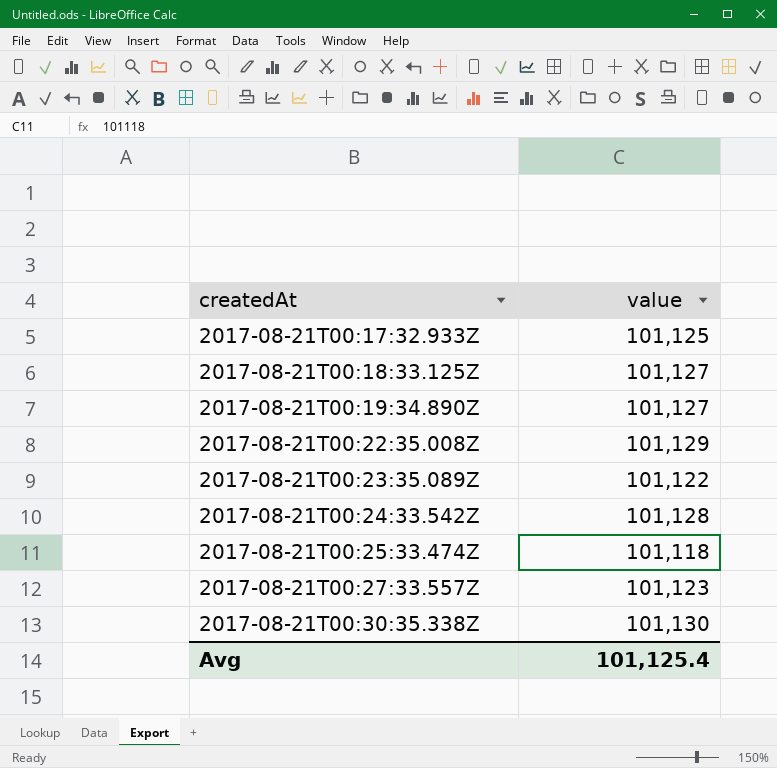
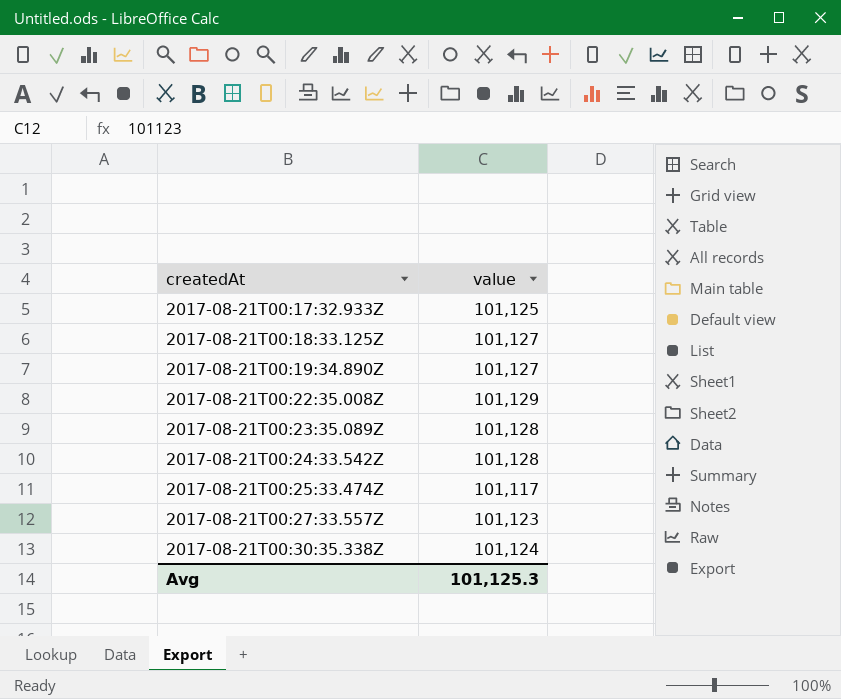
2017-08-21T00:23:35.089Z | value: 101,122 -> 101,128
2017-08-21T00:25:33.474Z | value: 101,118 -> 101,117
2017-08-21T00:30:35.338Z | value: 101,130 -> 101,124
Avg | value: 101,125.4 -> 101,125.3

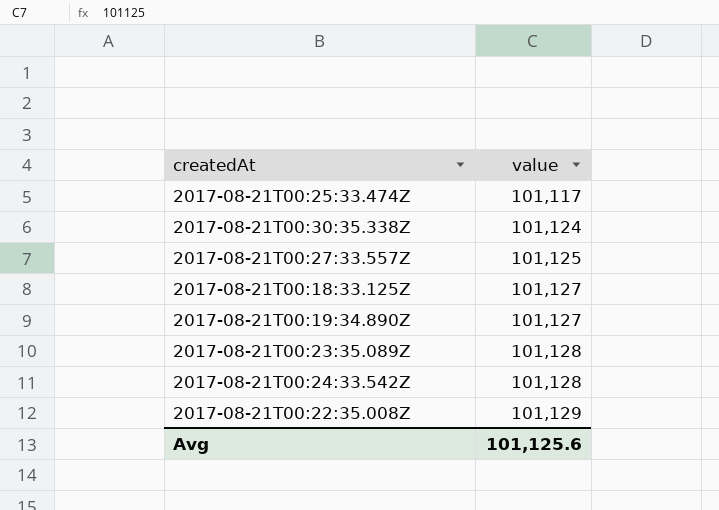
row order: createdAt ascending -> value ascending
row 2017-08-21T00:17:32.933Z: 101,125 -> none
2017-08-21T00:27:33.557Z | value: 101,123 -> 101,125
Avg | value: 101,125.3 -> 101,125.6

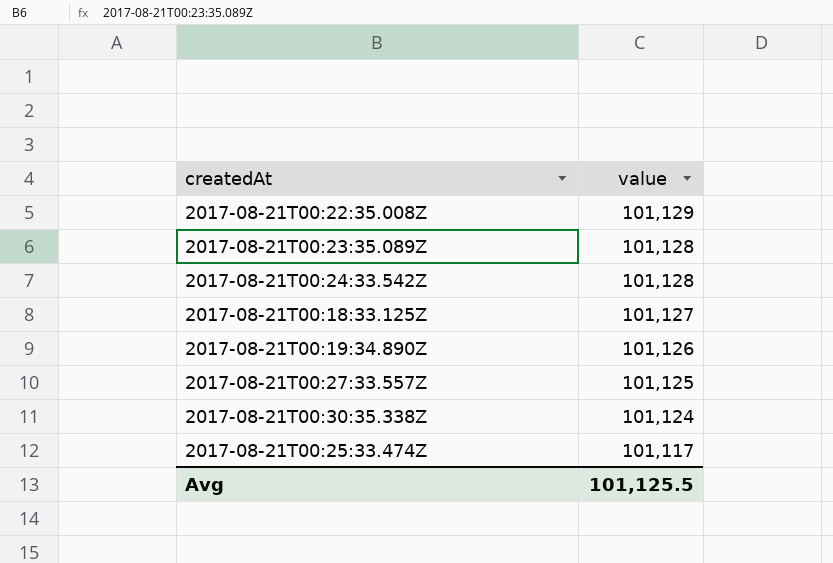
row order: value ascending -> value descending
2017-08-21T00:19:34.890Z | value: 101,127 -> 101,126
Avg | value: 101,125.6 -> 101,125.5

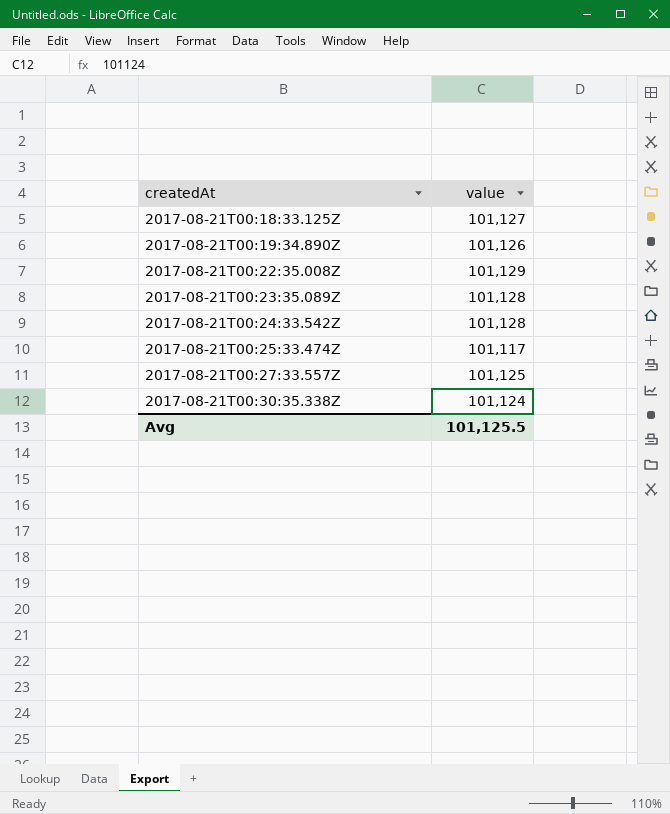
row order: value descending -> createdAt ascending

